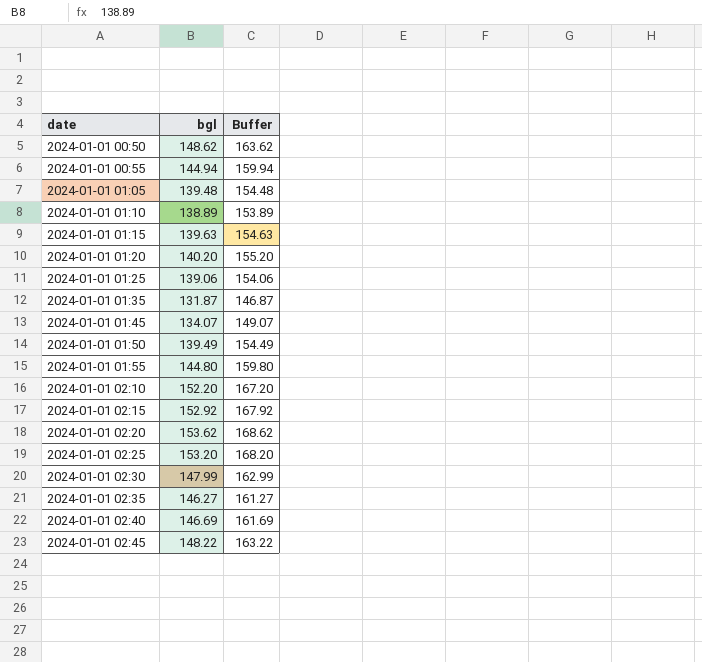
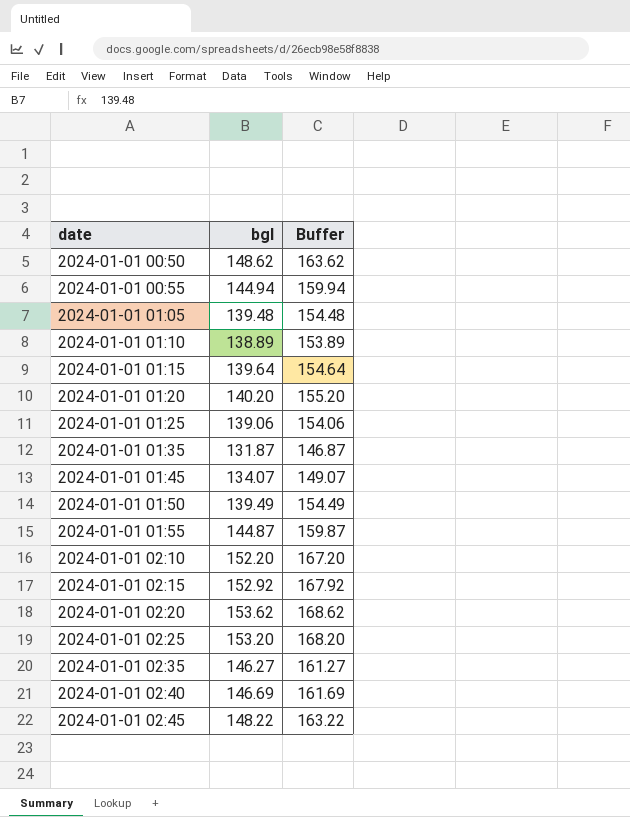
row 2024-01-01 02:30: 147.99 | 162.99 -> none
2024-01-01 01:15 | bgl: 139.63 -> 139.64
2024-01-01 01:15 | Buffer: 154.63 -> 154.64
2024-01-01 01:55 | bgl: 144.80 -> 144.87
2024-01-01 01:55 | Buffer: 159.80 -> 159.87

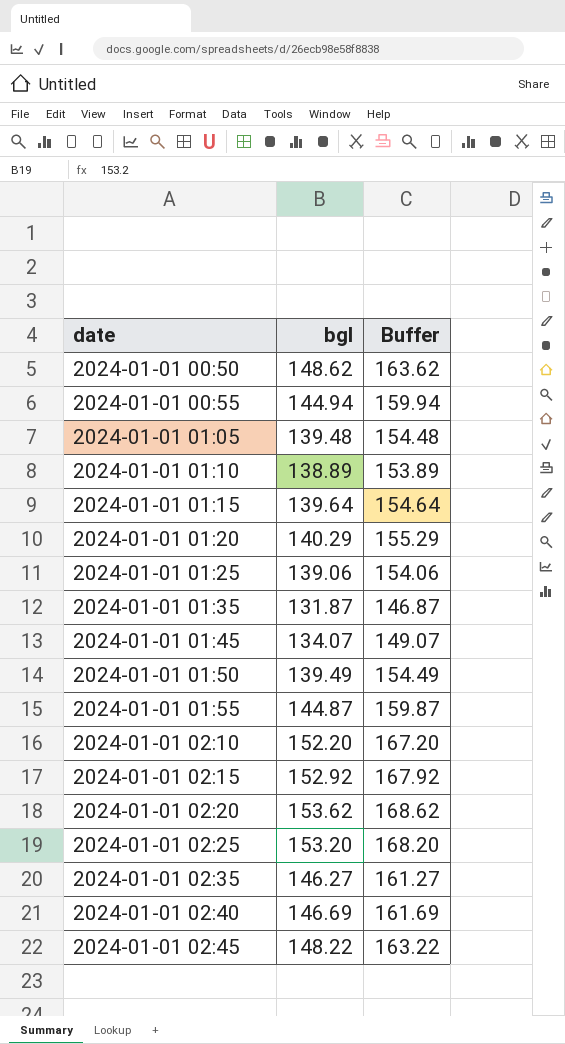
2024-01-01 01:20 | bgl: 140.20 -> 140.29
2024-01-01 01:20 | Buffer: 155.20 -> 155.29

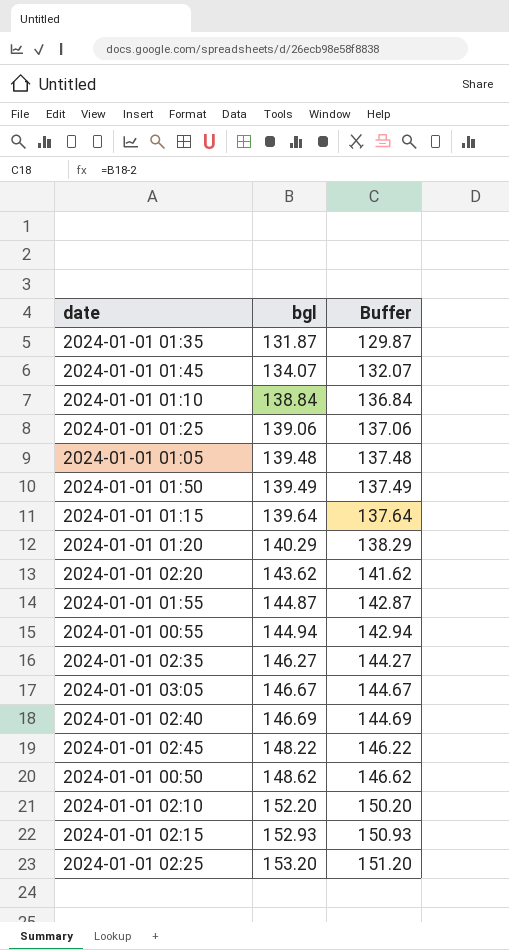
row order: date ascending -> bgl ascending
column Buffer | formula: [bgl] + 15 -> [bgl] - 2
2024-01-01 01:10 | bgl: 138.89 -> 138.84
2024-01-01 02:20 | bgl: 153.62 -> 143.62
row 2024-01-01 03:05: none -> 146.67 | 144.67
2024-01-01 02:15 | bgl: 152.92 -> 152.93

